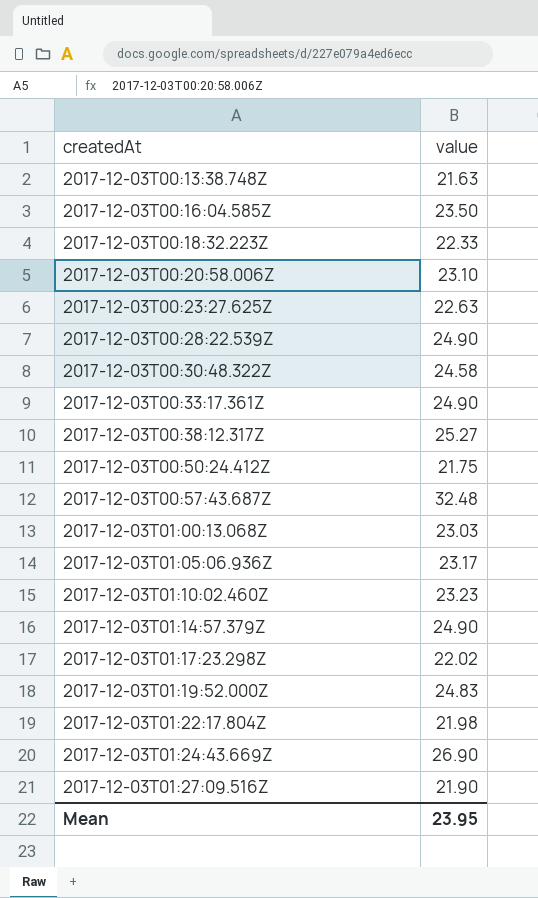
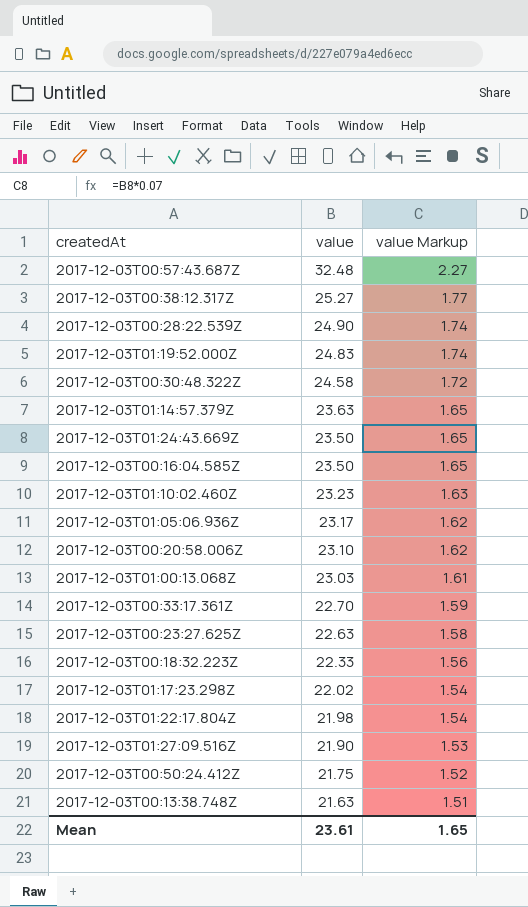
row order: createdAt ascending -> value descending
column value Markup | formula: none -> [value] * 0.07
2017-12-03T01:14:57.379Z | value: 24.90 -> 23.63
2017-12-03T01:24:43.669Z | value: 26.90 -> 23.50
2017-12-03T00:33:17.361Z | value: 24.90 -> 22.70
Mean | value: 23.95 -> 23.61

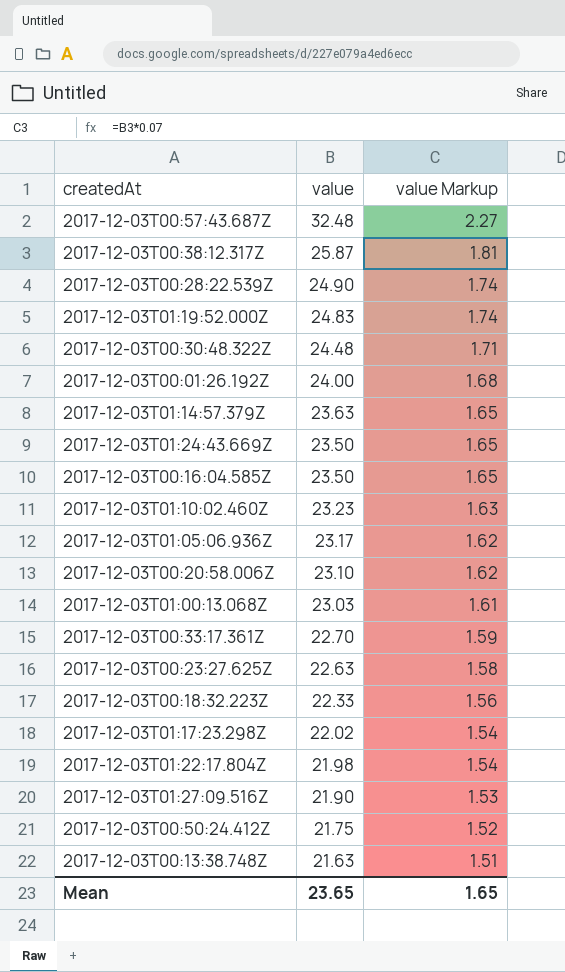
2017-12-03T00:38:12.317Z | value: 25.27 -> 25.87
2017-12-03T00:38:12.317Z | value Markup: 1.77 -> 1.81
2017-12-03T00:30:48.322Z | value: 24.58 -> 24.48
2017-12-03T00:30:48.322Z | value Markup: 1.72 -> 1.71
row 2017-12-03T00:01:26.192Z: none -> 24.00 | 1.68
Mean | value: 23.61 -> 23.65

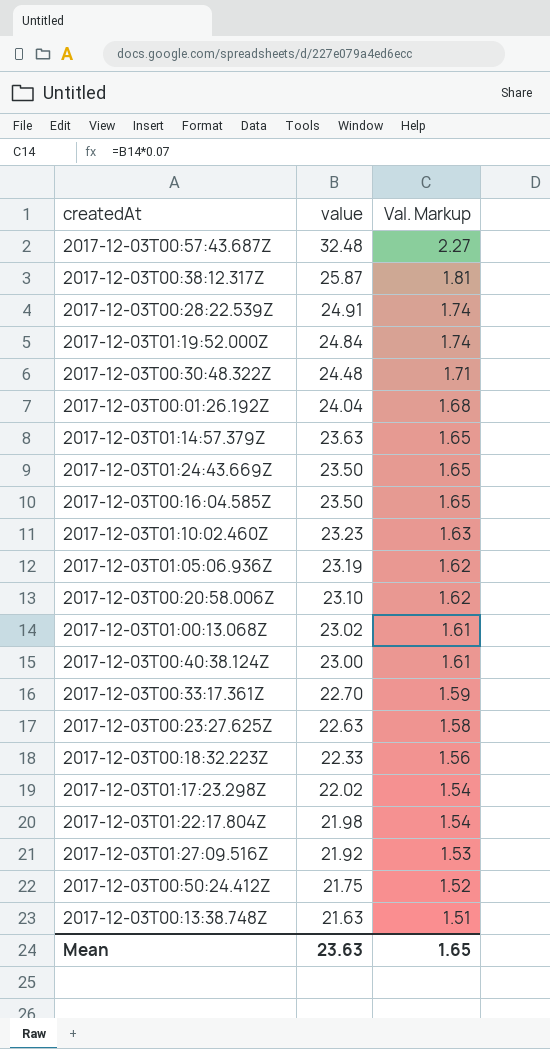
column name: value Markup -> Val. Markup
2017-12-03T00:28:22.539Z | value: 24.90 -> 24.91
2017-12-03T01:19:52.000Z | value: 24.83 -> 24.84
2017-12-03T00:01:26.192Z | value: 24.00 -> 24.04
2017-12-03T01:05:06.936Z | value: 23.17 -> 23.19
2017-12-03T01:00:13.068Z | value: 23.03 -> 23.02
row 2017-12-03T00:40:38.124Z: none -> 23.00 | 1.61
2017-12-03T01:27:09.516Z | value: 21.90 -> 21.92
Mean | value: 23.65 -> 23.63

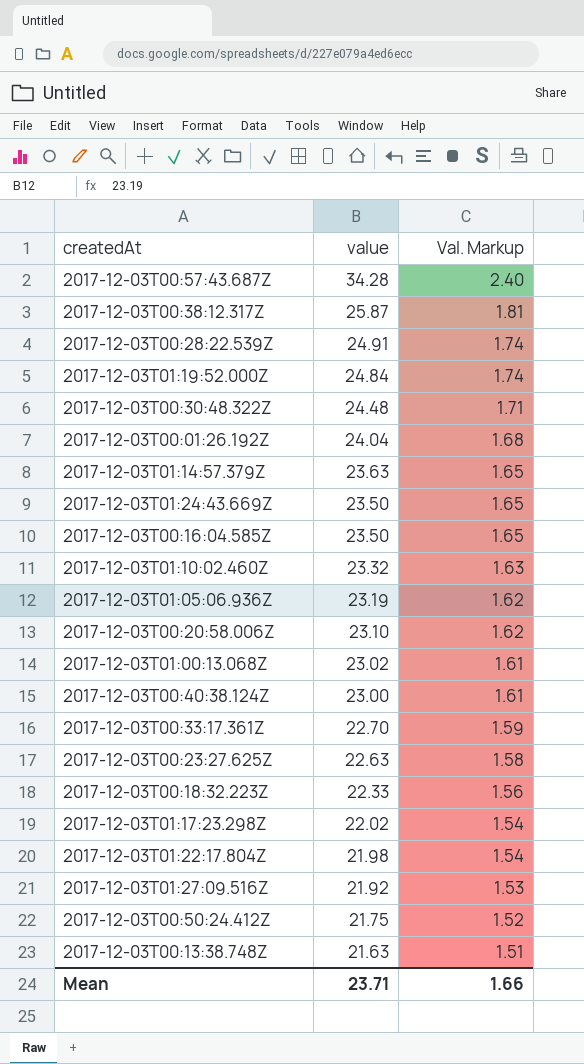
2017-12-03T00:57:43.687Z | value: 32.48 -> 34.28
2017-12-03T00:57:43.687Z | Val. Markup: 2.27 -> 2.40
2017-12-03T01:10:02.460Z | value: 23.23 -> 23.32
Mean | value: 23.63 -> 23.71
Mean | Val. Markup: 1.65 -> 1.66

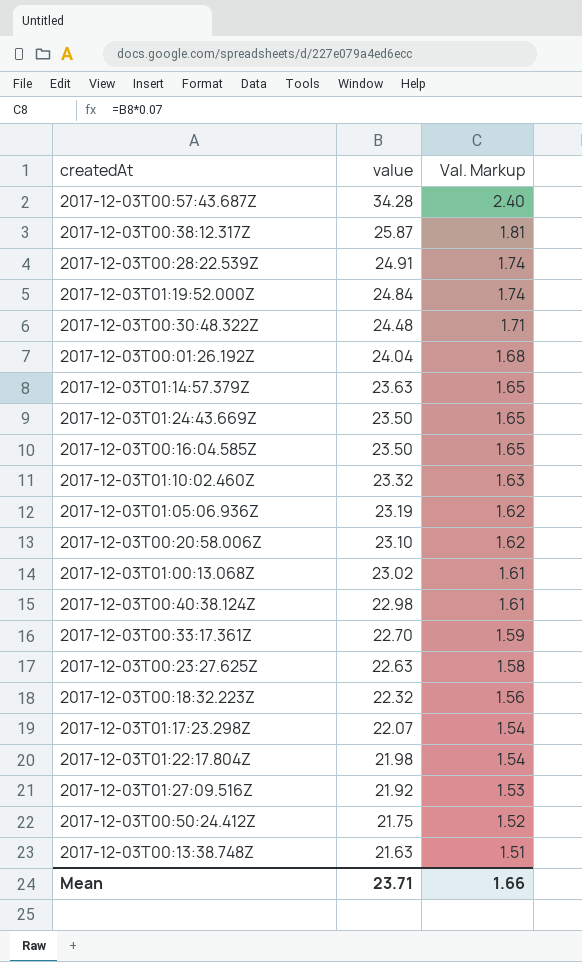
2017-12-03T00:40:38.124Z | value: 23.00 -> 22.98
2017-12-03T00:18:32.223Z | value: 22.33 -> 22.32
2017-12-03T01:17:23.298Z | value: 22.02 -> 22.07

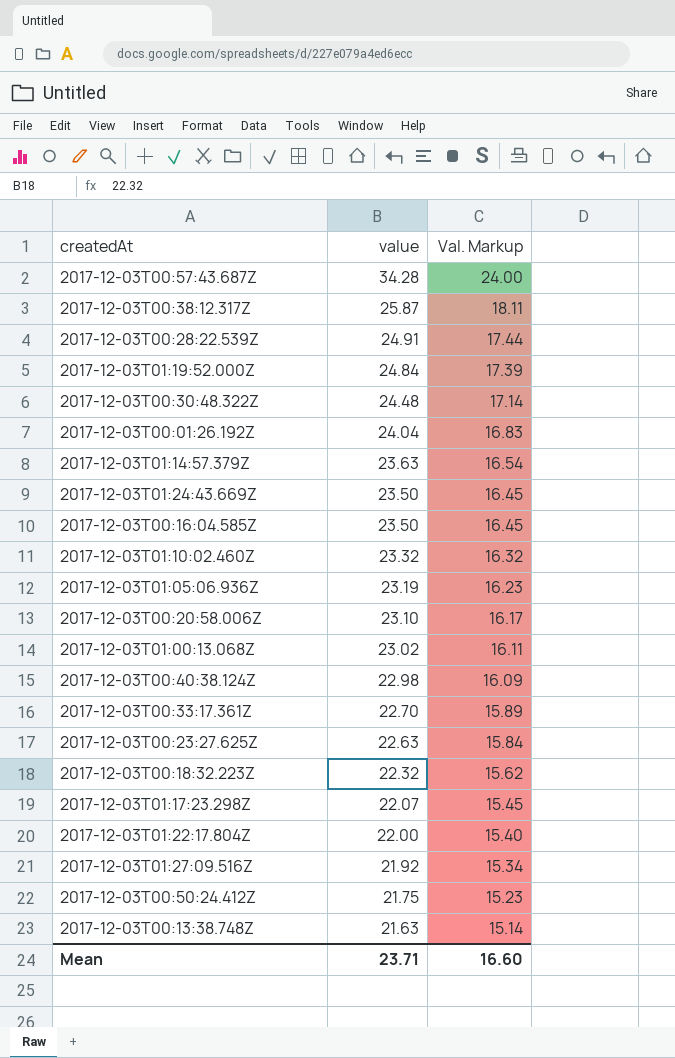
column Val. Markup | formula: [value] * 0.07 -> [value] * 0.7
2017-12-03T01:22:17.804Z | value: 21.98 -> 22.00
Mean | Val. Markup: 1.66 -> 16.60

